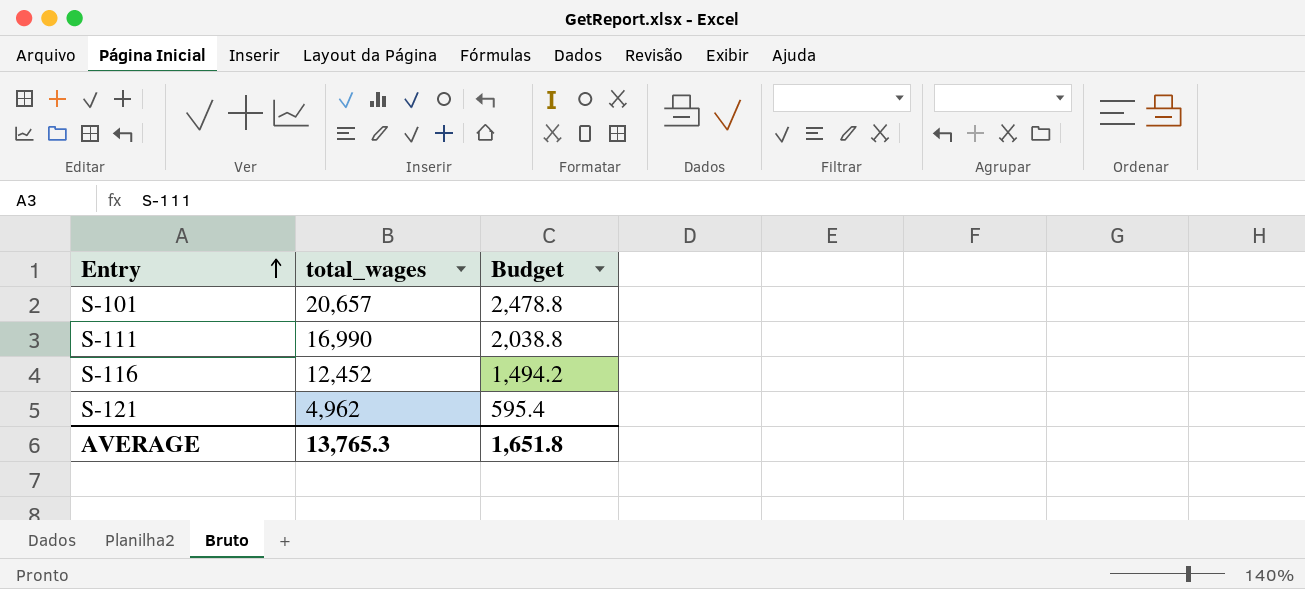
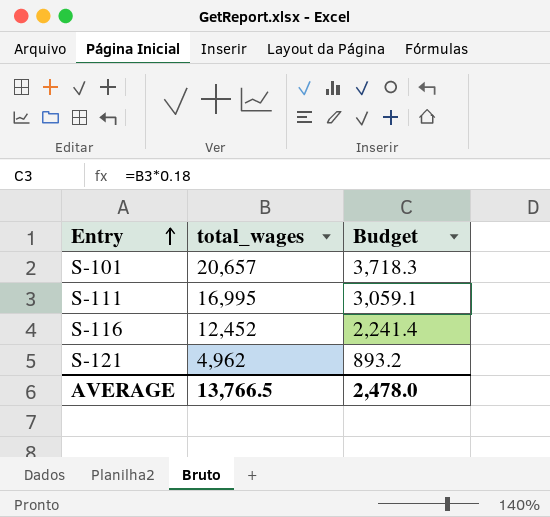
column Budget | formula: [total_wages] * 0.12 -> [total_wages] * 0.18
S-111 | total_wages: 16,990 -> 16,995
AVERAGE | total_wages: 13,765.3 -> 13,766.5
AVERAGE | Budget: 1,651.8 -> 2,478.0

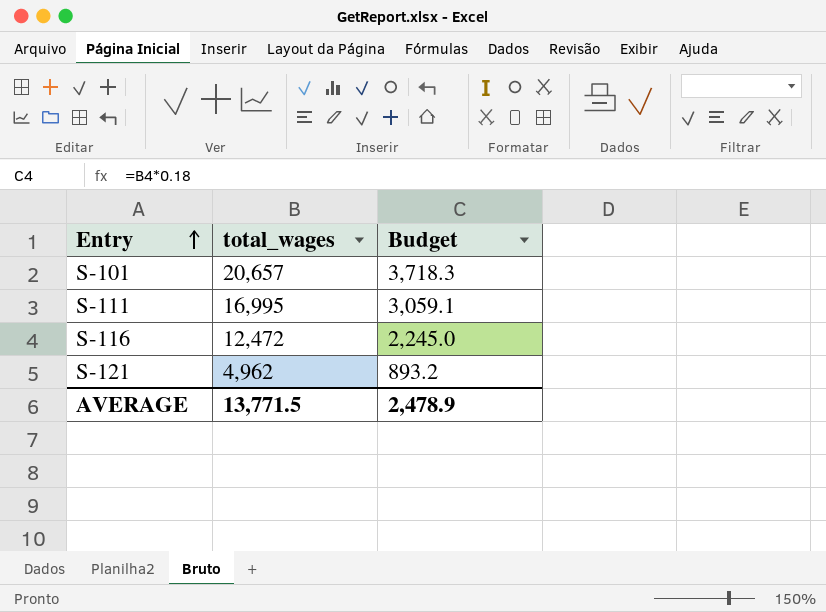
S-116 | total_wages: 12,452 -> 12,472
S-116 | Budget: 2,241.4 -> 2,245.0
AVERAGE | total_wages: 13,766.5 -> 13,771.5
AVERAGE | Budget: 2,478.0 -> 2,478.9

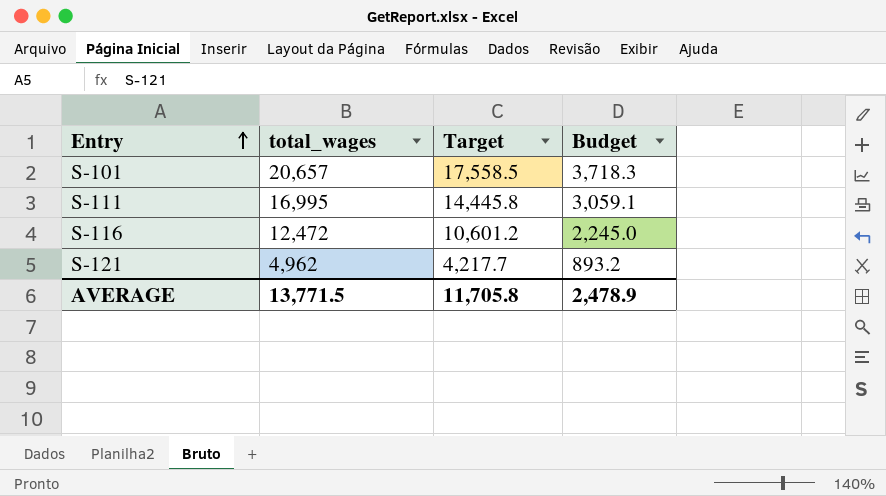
column Target | formula: none -> [total_wages] * 0.85

